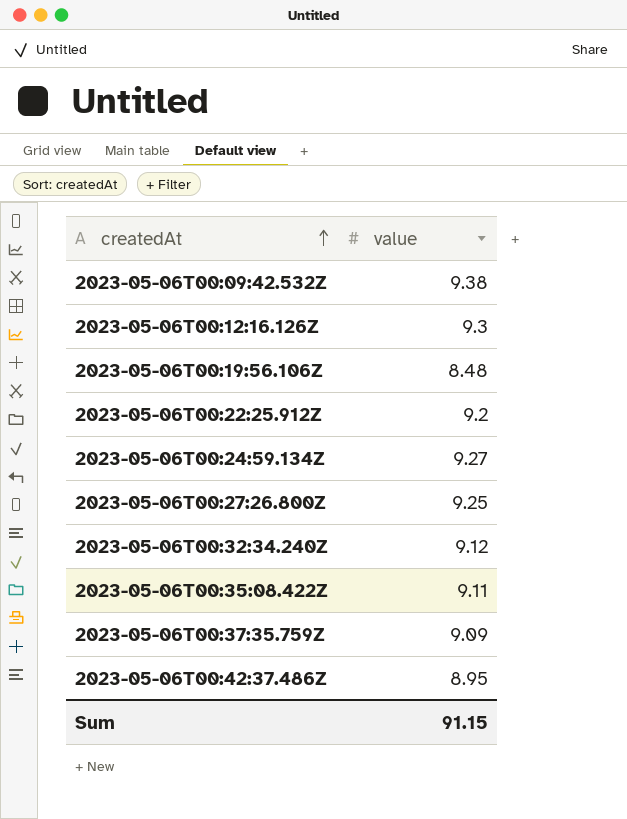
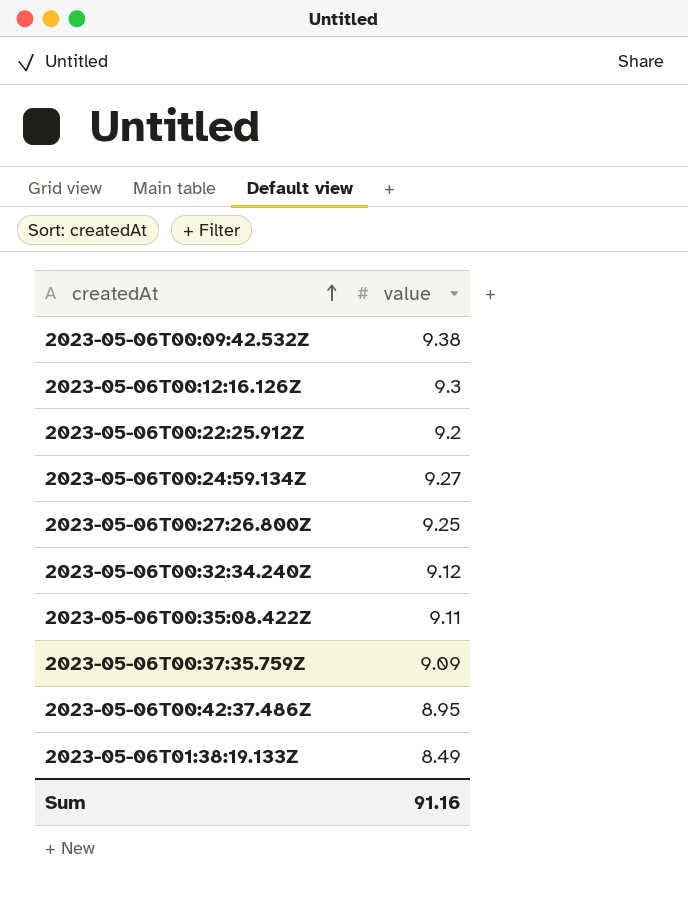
row 2023-05-06T00:19:56.106Z: 8.48 -> none
row 2023-05-06T01:38:19.133Z: none -> 8.49
Sum | value: 91.15 -> 91.16

